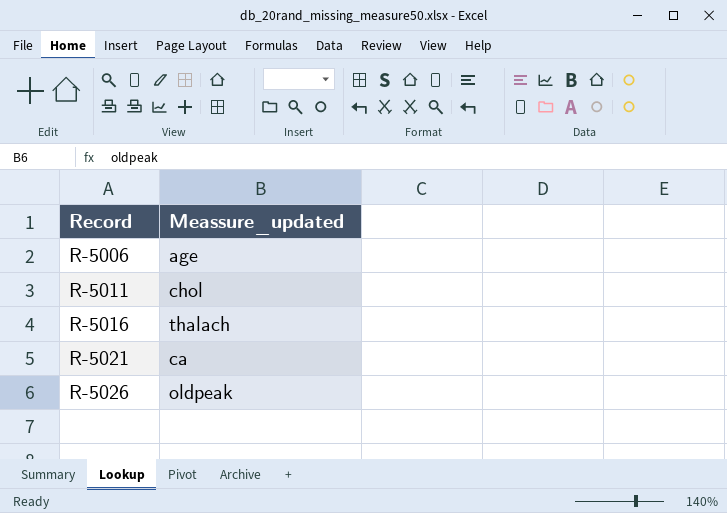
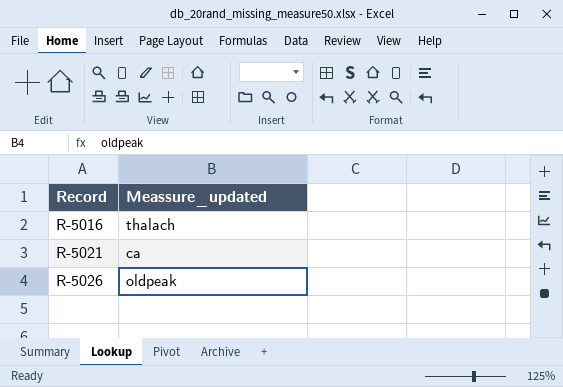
row R-5006: age -> none
row R-5011: chol -> none

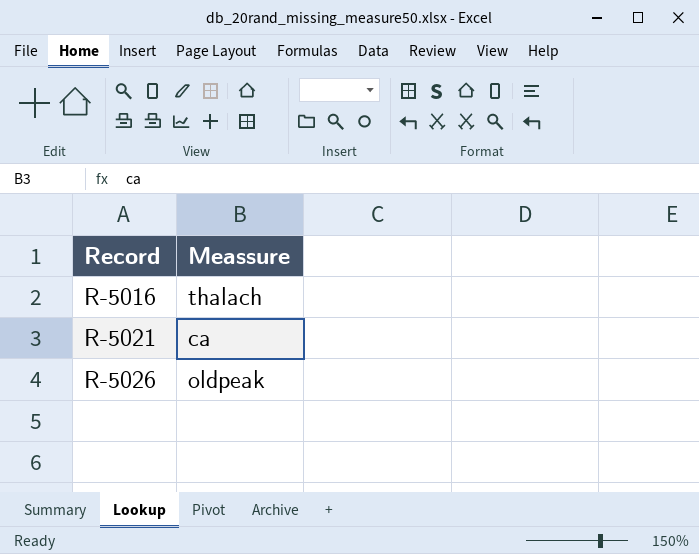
column name: Meassure_updated -> Meassure

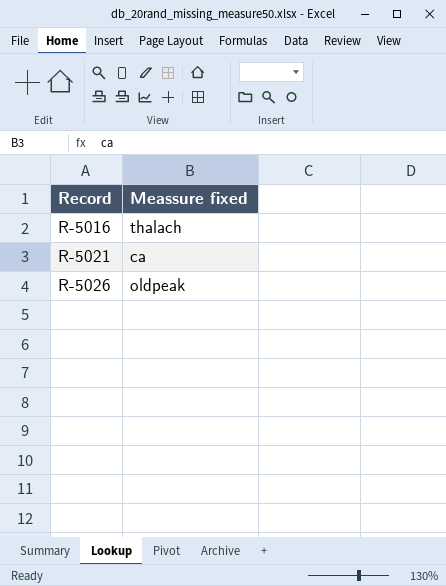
column name: Meassure -> Meassure fixed

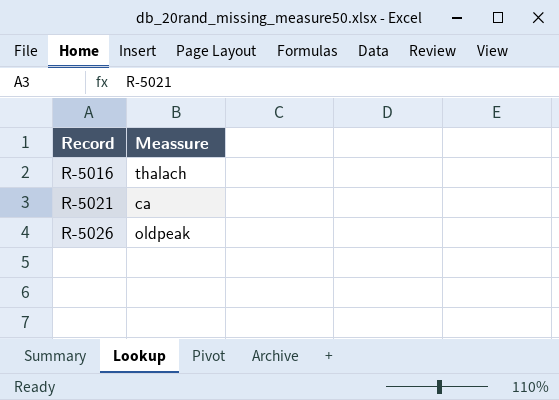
column name: Meassure fixed -> Meassure

